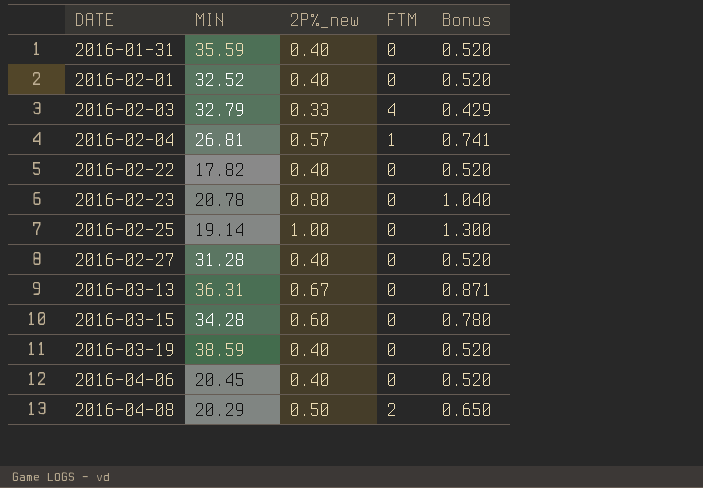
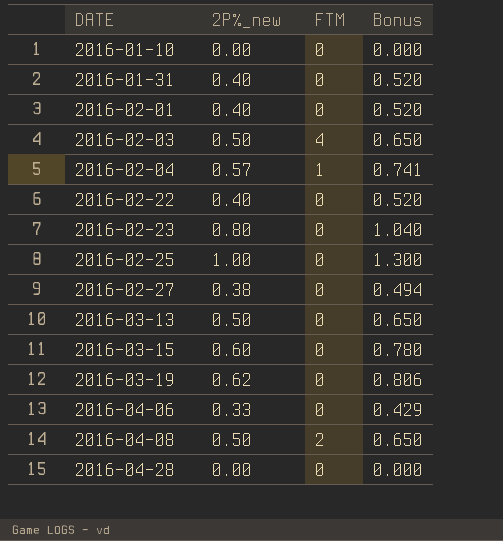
column MIN | position: 2 -> none
row 2016-01-10: none -> 0.00 | 0 | 0.000
2016-02-03 | 2P%_new: 0.33 -> 0.50
2016-02-03 | Bonus: 0.429 -> 0.650
2016-02-27 | 2P%_new: 0.40 -> 0.38
2016-02-27 | Bonus: 0.520 -> 0.494
2016-03-13 | 2P%_new: 0.67 -> 0.50
2016-03-13 | Bonus: 0.871 -> 0.650
2016-03-19 | 2P%_new: 0.40 -> 0.62
2016-03-19 | Bonus: 0.520 -> 0.806
2016-04-06 | 2P%_new: 0.40 -> 0.33
2016-04-06 | Bonus: 0.520 -> 0.429
row 2016-04-28: none -> 0.00 | 0 | 0.000

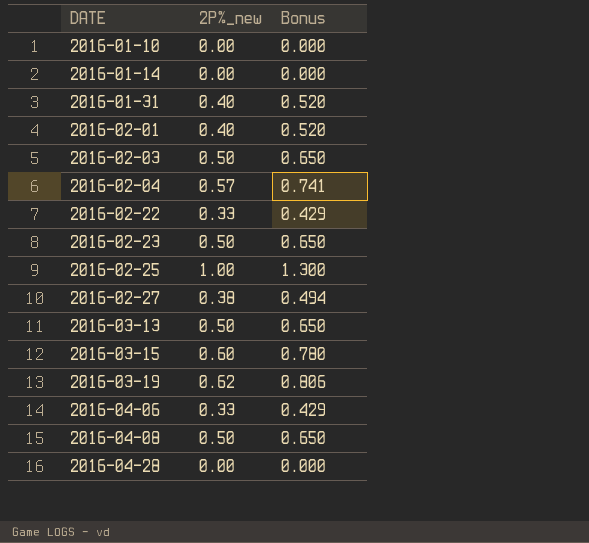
column FTM | position: 3 -> none
row 2016-01-14: none -> 0.00 | 0.000
2016-02-22 | 2P%_new: 0.40 -> 0.33
2016-02-22 | Bonus: 0.520 -> 0.429
2016-02-23 | 2P%_new: 0.80 -> 0.50
2016-02-23 | Bonus: 1.040 -> 0.650

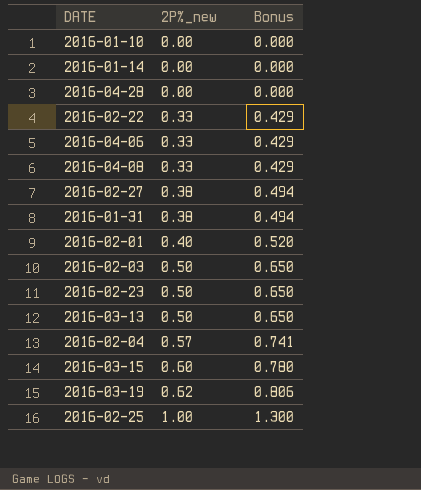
row order: DATE ascending -> 2P%_new ascending
2016-04-08 | 2P%_new: 0.50 -> 0.33
2016-04-08 | Bonus: 0.650 -> 0.429
2016-01-31 | 2P%_new: 0.40 -> 0.38
2016-01-31 | Bonus: 0.520 -> 0.494

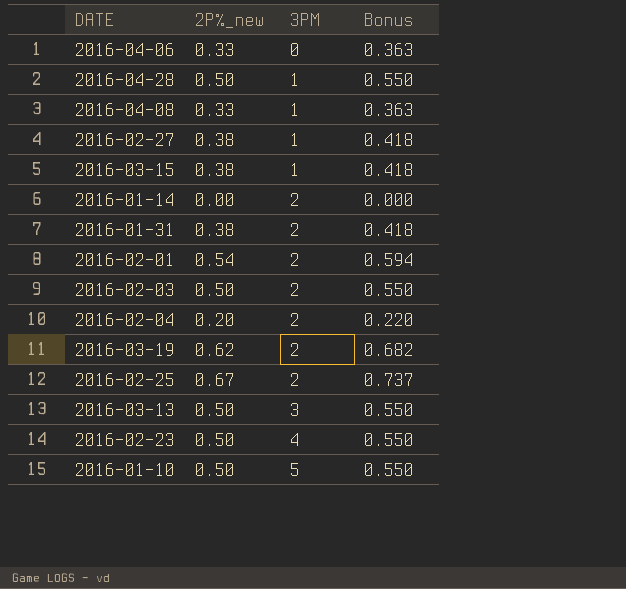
row order: 2P%_new ascending -> 3PM ascending
column 3PM | position: none -> 3
column Bonus | formula: [2P%_new] * 1.3 -> [2P%_new] * 1.1
row 2016-02-22: 0.33 | 0.429 -> none
2016-04-28 | 2P%_new: 0.00 -> 0.50
2016-03-15 | 2P%_new: 0.60 -> 0.38
2016-02-01 | 2P%_new: 0.40 -> 0.54
2016-02-04 | 2P%_new: 0.57 -> 0.20
2016-02-25 | 2P%_new: 1.00 -> 0.67
2016-01-10 | 2P%_new: 0.00 -> 0.50

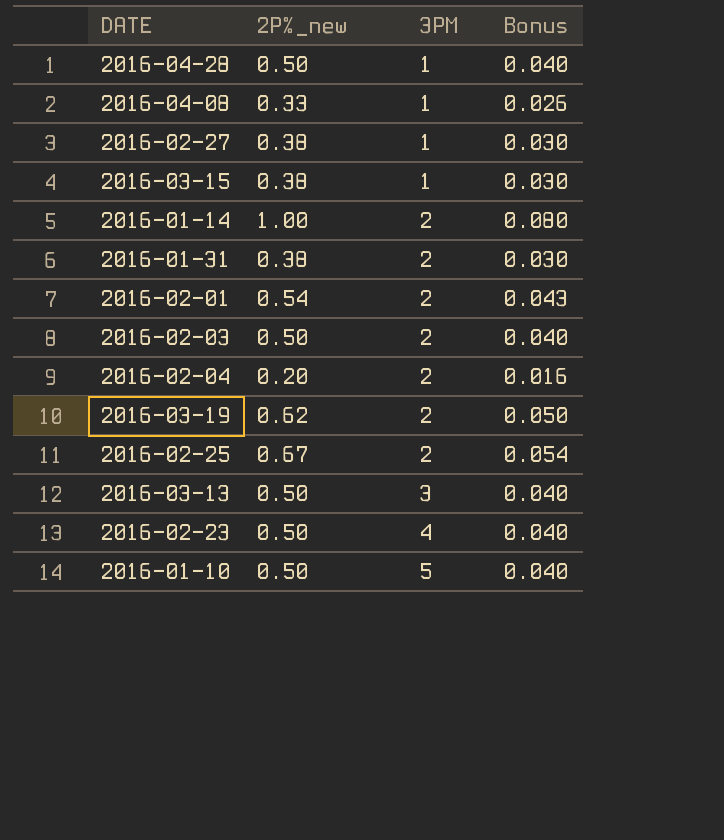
column Bonus | formula: [2P%_new] * 1.1 -> [2P%_new] * 0.08
row 2016-04-06: 0.33 | 0 | 0.363 -> none
2016-01-14 | 2P%_new: 0.00 -> 1.00

